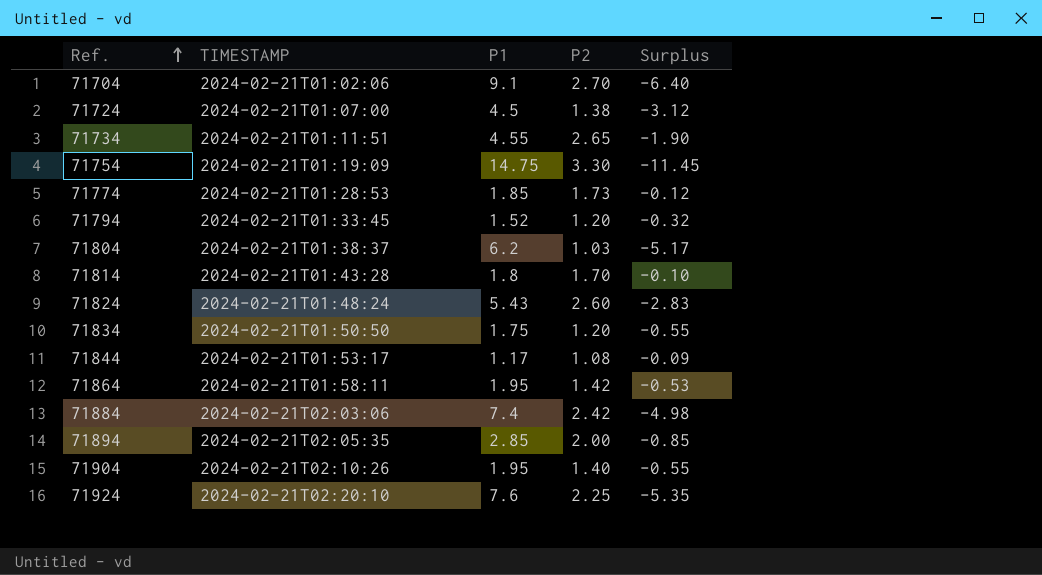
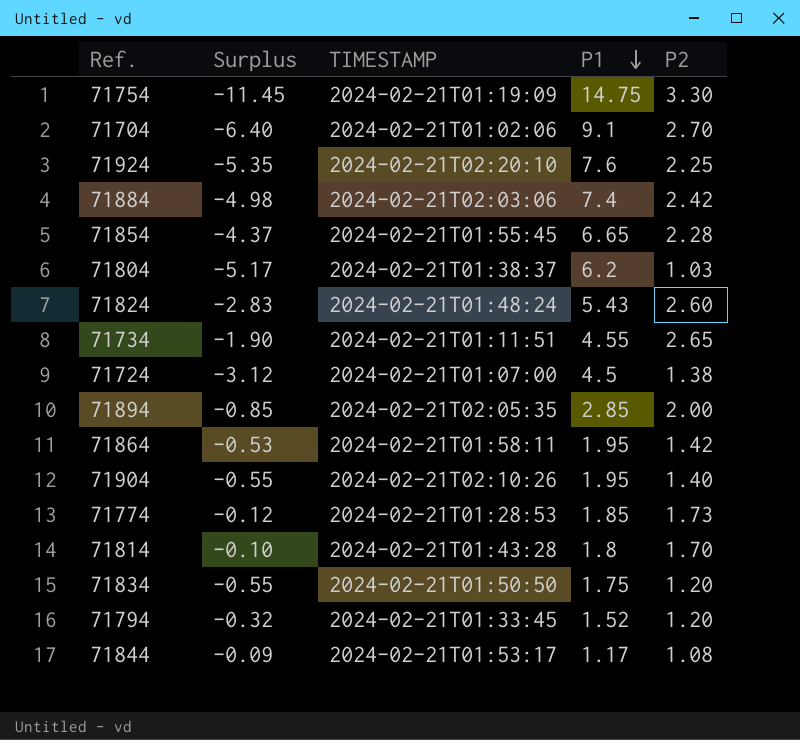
row order: Ref. ascending -> P1 descending
column Surplus | position: 5 -> 2
row 71854: none -> -4.37 | 2024-02-21T01:55:45 | 6.65 | 2.28

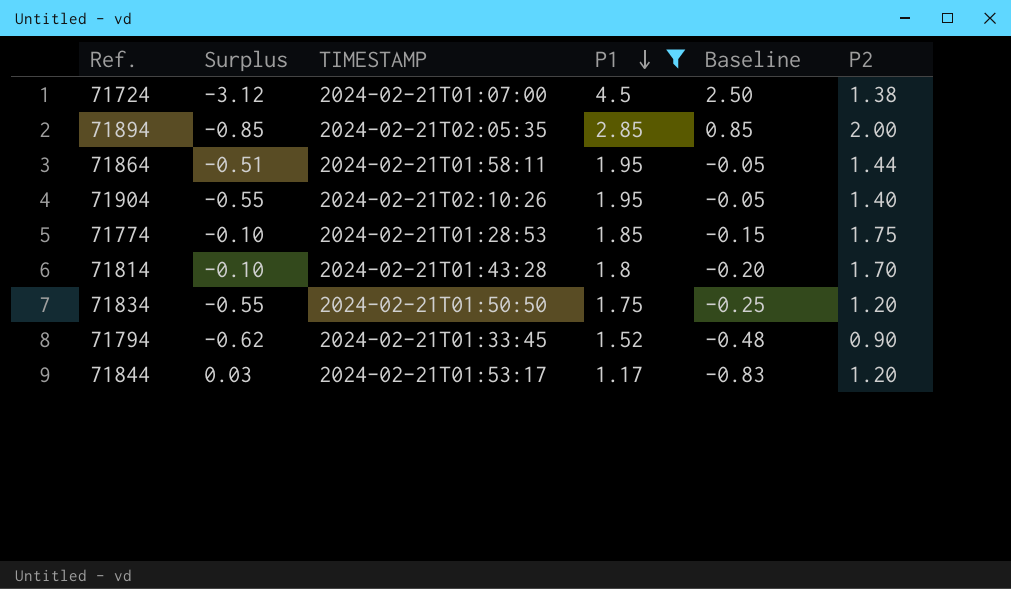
filter: none -> P1 <= 4.5
column Baseline | formula: none -> [P1] - 2
71864 | Surplus: -0.53 -> -0.51
71864 | P2: 1.42 -> 1.44
71774 | Surplus: -0.12 -> -0.10
71774 | P2: 1.73 -> 1.75
71794 | Surplus: -0.32 -> -0.62
71794 | P2: 1.20 -> 0.90
71844 | Surplus: -0.09 -> 0.03
71844 | P2: 1.08 -> 1.20

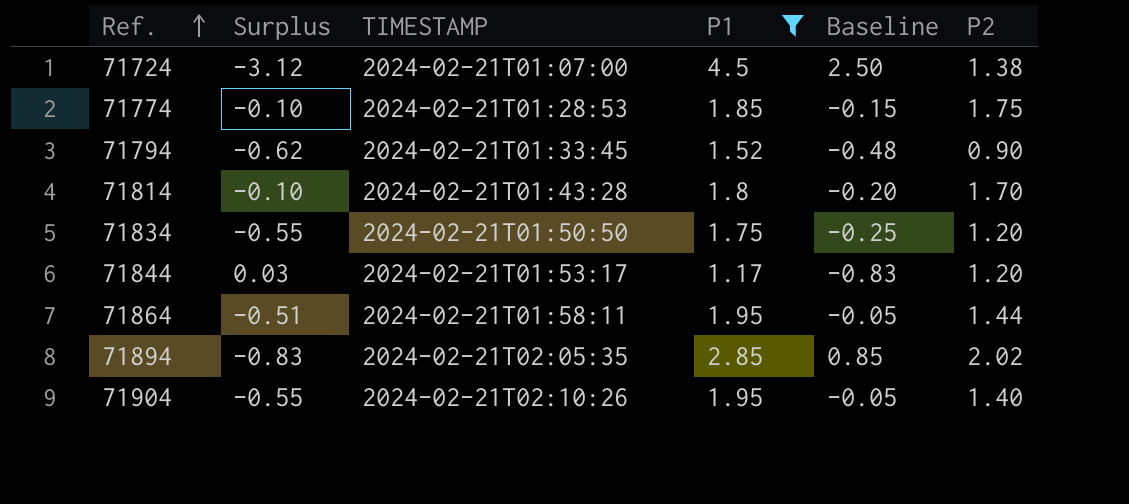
row order: P1 descending -> Ref. ascending
71894 | Surplus: -0.85 -> -0.83
71894 | P2: 2.00 -> 2.02

